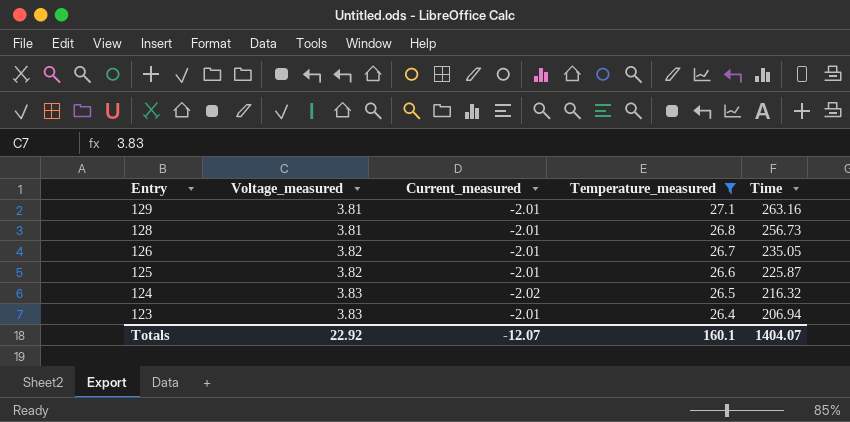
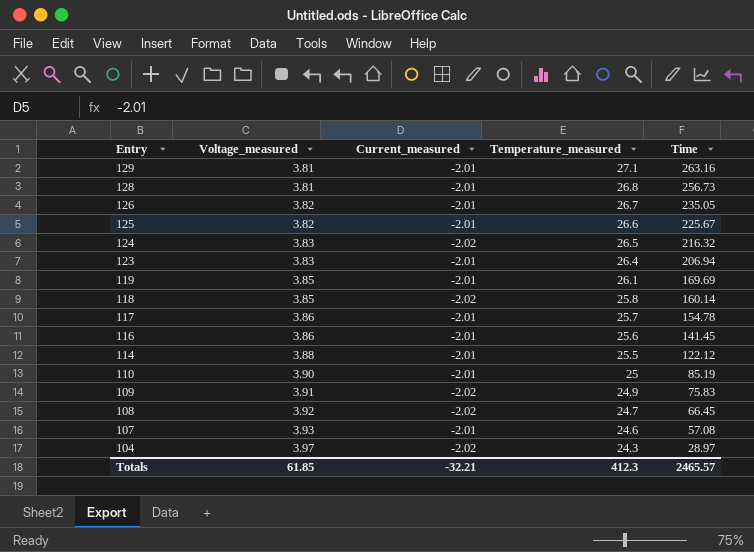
filter: Temperature_measured >= 26.4 -> none
125 | Time: 225.87 -> 225.67
Totals | Voltage_measured: 22.92 -> 61.85
Totals | Current_measured: -12.07 -> -32.21
Totals | Temperature_measured: 160.1 -> 412.3
Totals | Time: 1404.07 -> 2465.57

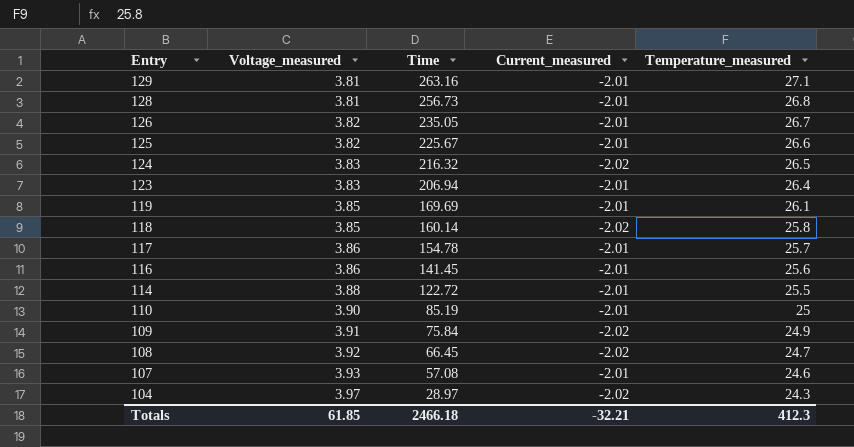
column Time | position: 5 -> 3
114 | Time: 122.12 -> 122.72
109 | Time: 75.83 -> 75.84
Totals | Time: 2465.57 -> 2466.18

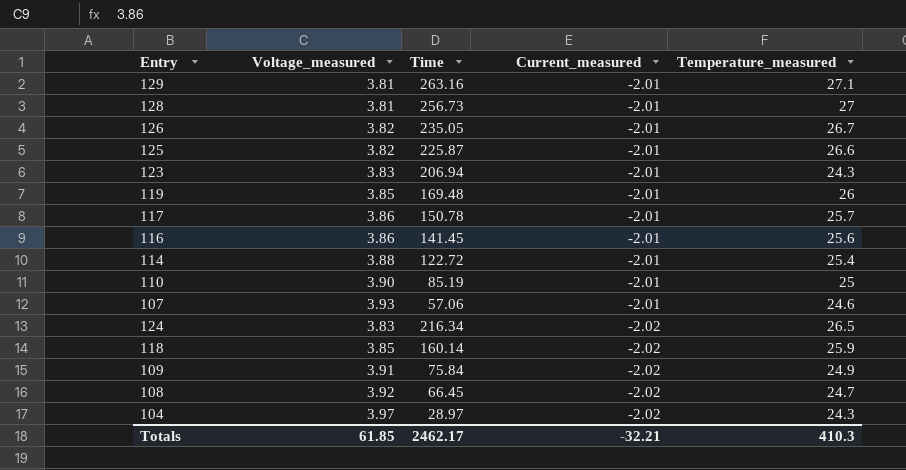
row order: Entry descending -> Current_measured descending
128 | Temperature_measured: 26.8 -> 27
125 | Time: 225.67 -> 225.87
123 | Temperature_measured: 26.4 -> 24.3
119 | Time: 169.69 -> 169.48
119 | Temperature_measured: 26.1 -> 26
117 | Time: 154.78 -> 150.78
114 | Temperature_measured: 25.5 -> 25.4
107 | Time: 57.08 -> 57.06
124 | Time: 216.32 -> 216.34
118 | Temperature_measured: 25.8 -> 25.9
Totals | Time: 2466.18 -> 2462.17
Totals | Temperature_measured: 412.3 -> 410.3

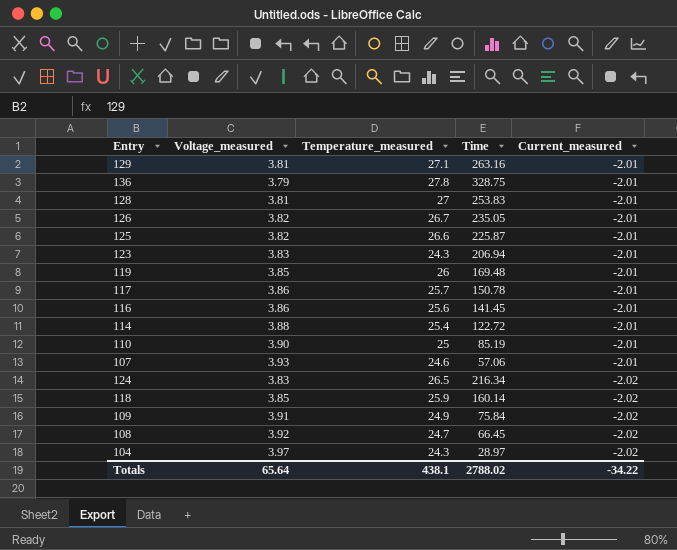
column Temperature_measured | position: 5 -> 3
row 136: none -> 3.79 | 27.8 | 328.75 | -2.01
128 | Time: 256.73 -> 253.83
Totals | Voltage_measured: 61.85 -> 65.64
Totals | Temperature_measured: 410.3 -> 438.1
Totals | Time: 2462.17 -> 2788.02
Totals | Current_measured: -32.21 -> -34.22

